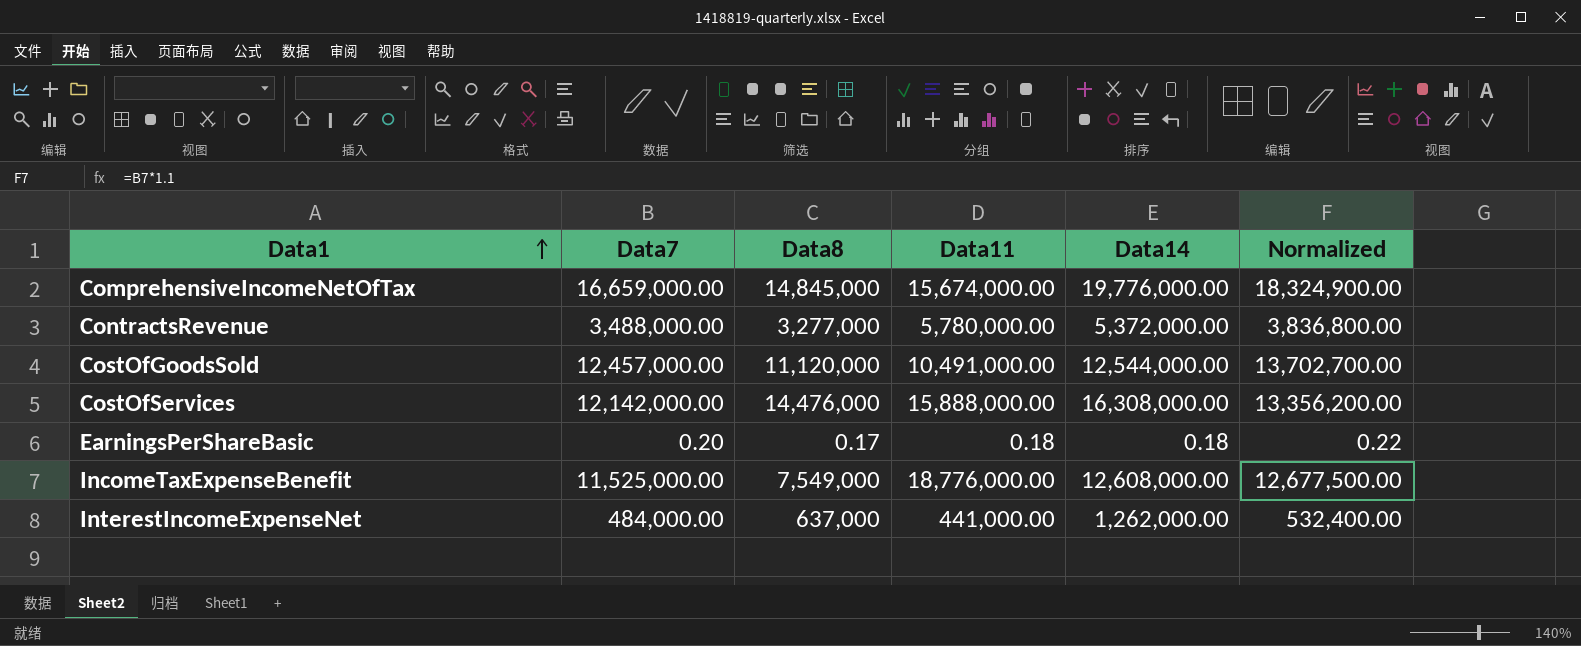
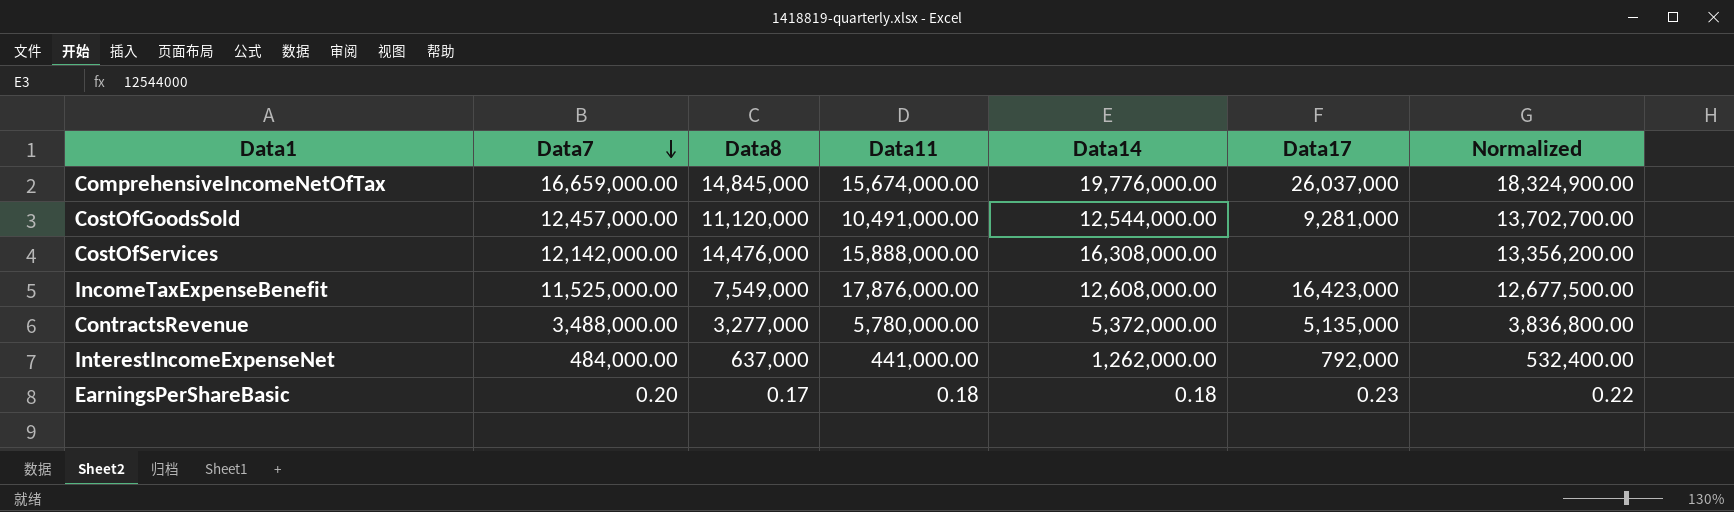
row order: Data1 ascending -> Data7 descending
column Data17 | position: none -> 6
IncomeTaxExpenseBenefit | Data11: 18,776,000.00 -> 17,876,000.00

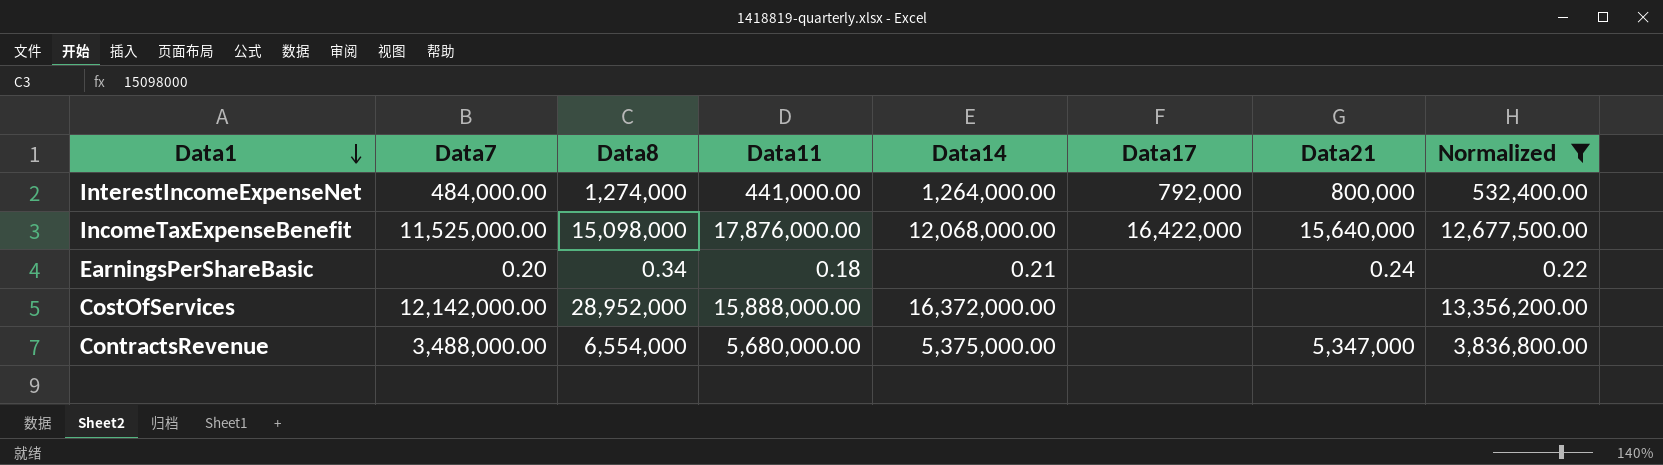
filter: none -> Normalized <= 13,356,200.00
row order: Data7 descending -> Data1 descending
column Data21 | position: none -> 7
InterestIncomeExpenseNet | Data8: 637,000 -> 1,274,000
InterestIncomeExpenseNet | Data14: 1,262,000.00 -> 1,264,000.00
IncomeTaxExpenseBenefit | Data8: 7,549,000 -> 15,098,000
IncomeTaxExpenseBenefit | Data14: 12,608,000.00 -> 12,068,000.00
IncomeTaxExpenseBenefit | Data17: 16,423,000 -> 16,422,000
EarningsPerShareBasic | Data8: 0.17 -> 0.34
EarningsPerShareBasic | Data14: 0.18 -> 0.21
EarningsPerShareBasic | Data17: 0.23 -> none
CostOfServices | Data8: 14,476,000 -> 28,952,000
CostOfServices | Data14: 16,308,000.00 -> 16,372,000.00
ContractsRevenue | Data8: 3,277,000 -> 6,554,000
ContractsRevenue | Data11: 5,780,000.00 -> 5,680,000.00
ContractsRevenue | Data14: 5,372,000.00 -> 5,375,000.00
ContractsRevenue | Data17: 5,135,000 -> none

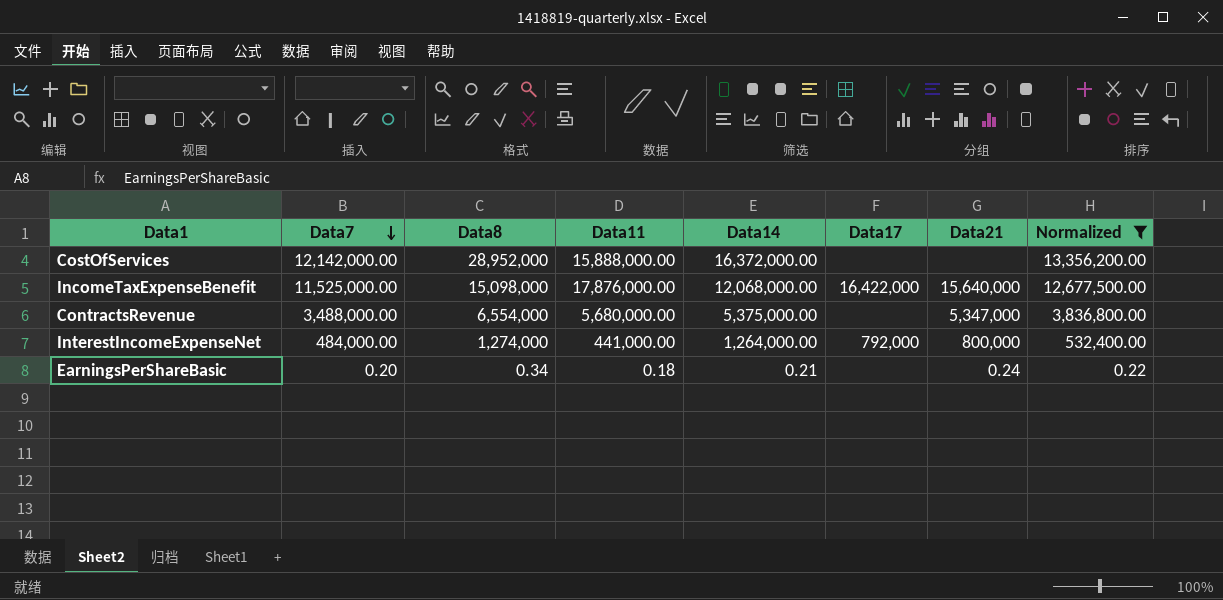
row order: Data1 descending -> Data7 descending

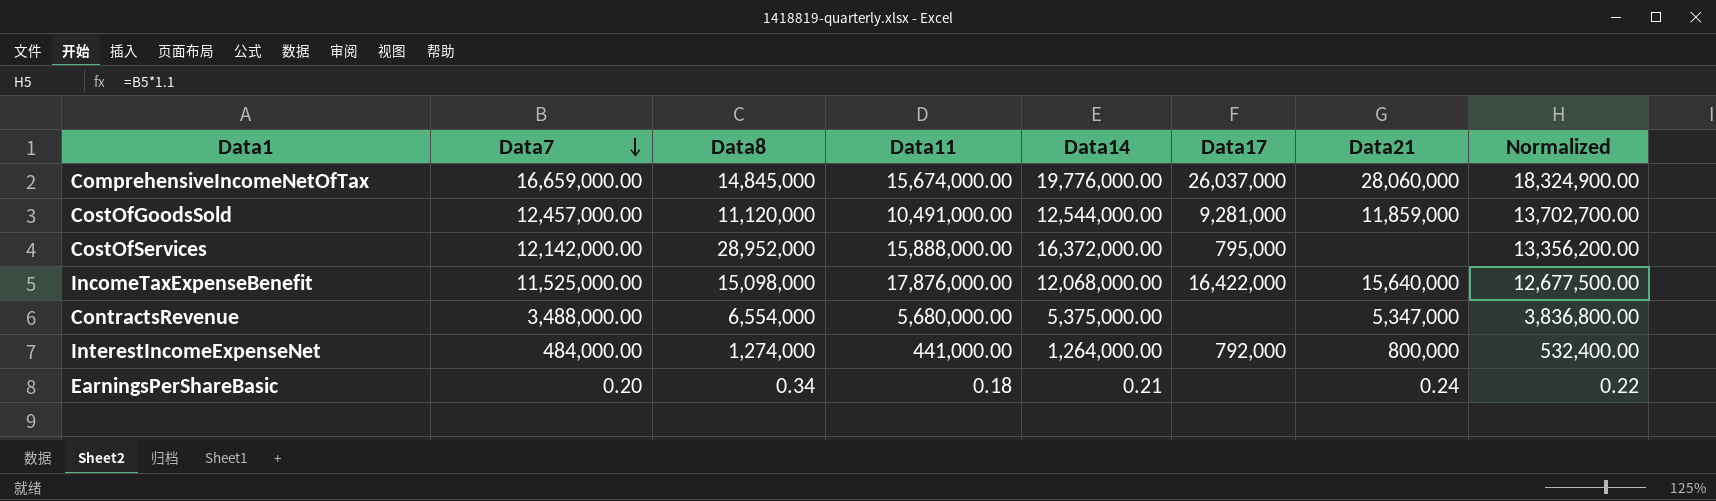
filter: Normalized <= 13,356,200.00 -> none
CostOfServices | Data17: none -> 795,000

